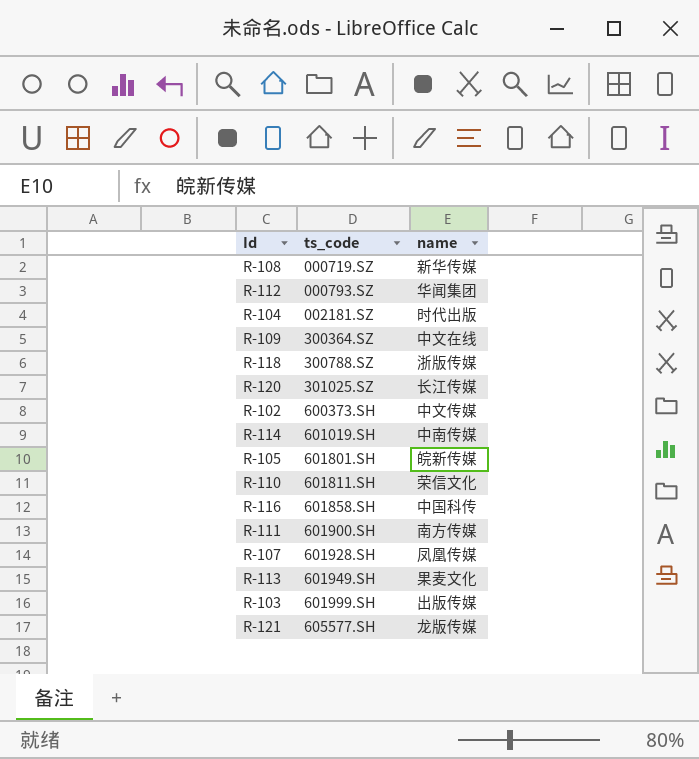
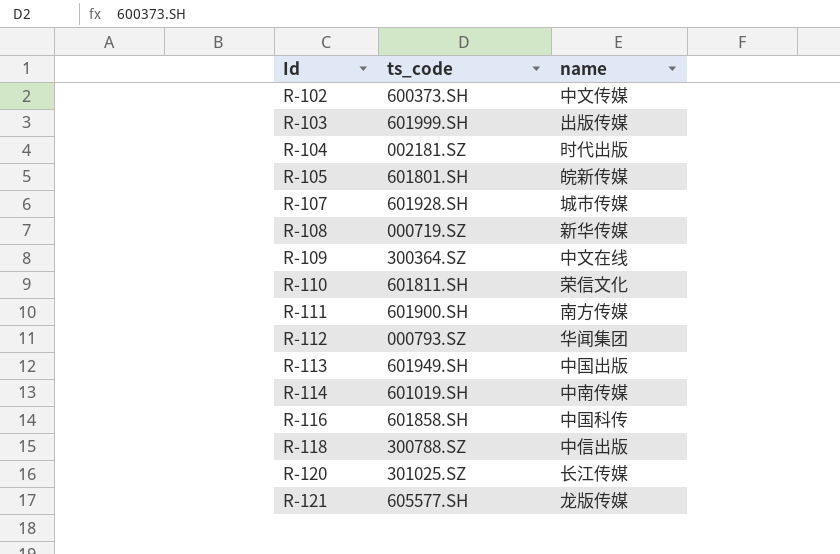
row order: ts_code ascending -> Id ascending
R-107 | name: 凤凰传媒 -> 城市传媒
R-113 | name: 果麦文化 -> 中国出版
R-118 | name: 浙版传媒 -> 中信出版

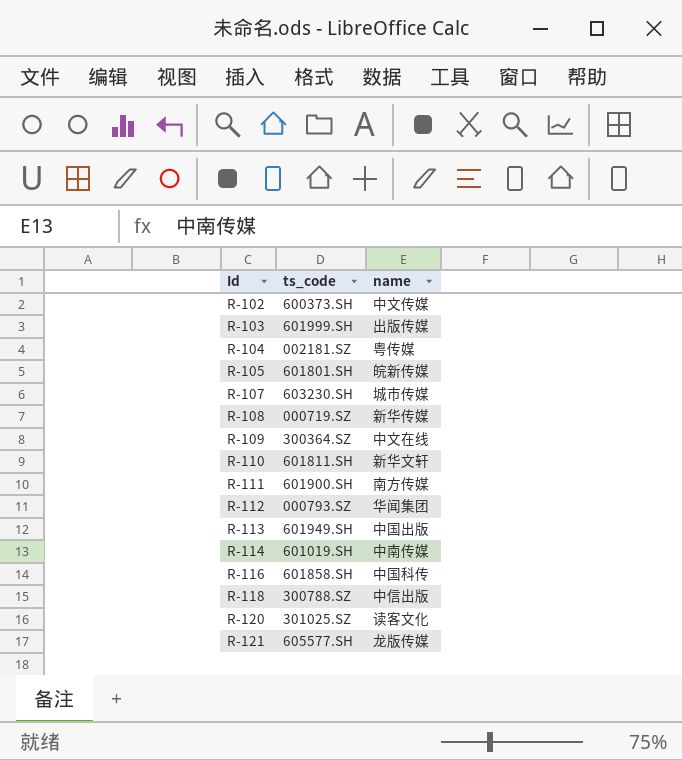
R-104 | name: 时代出版 -> 粤传媒
R-107 | ts_code: 601928.SH -> 603230.SH
R-110 | name: 荣信文化 -> 新华文轩
R-120 | name: 长江传媒 -> 读客文化

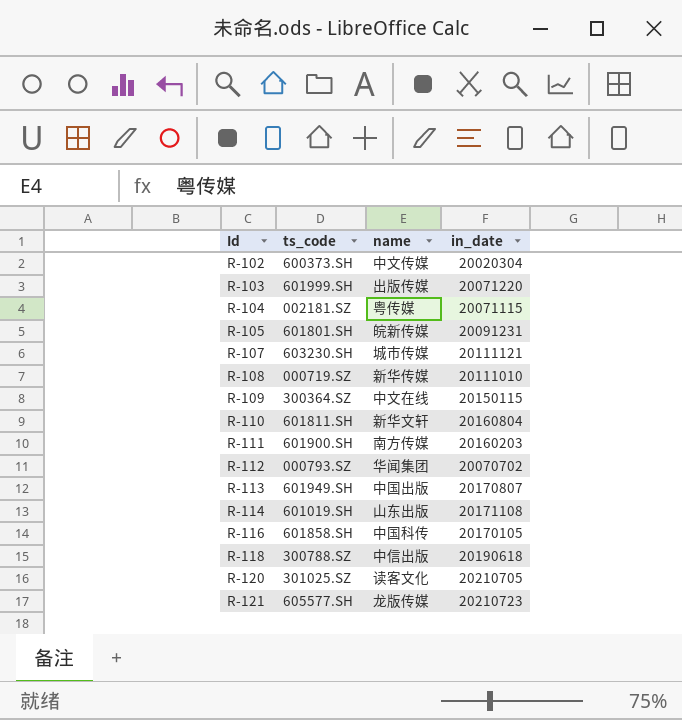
column in_date | position: none -> 4
R-114 | name: 中南传媒 -> 山东出版

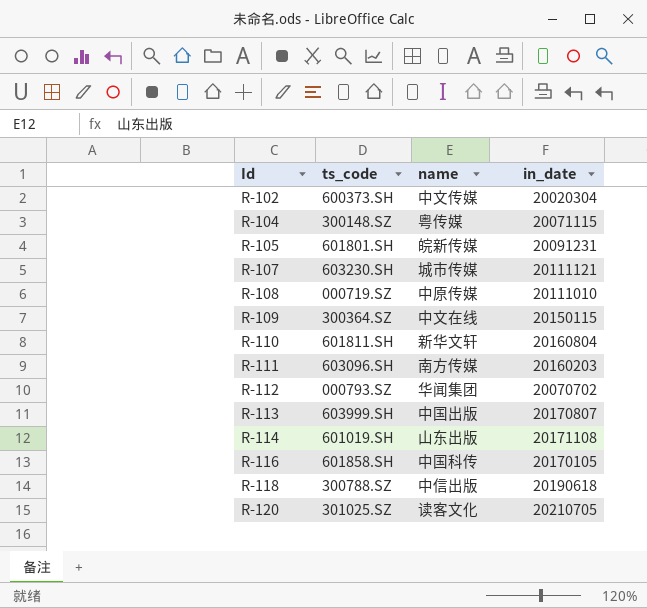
row R-103: 601999.SH | 出版传媒 | 20071220 -> none
row R-121: 605577.SH | 龙版传媒 | 20210723 -> none
R-104 | ts_code: 002181.SZ -> 300148.SZ
R-108 | name: 新华传媒 -> 中原传媒
R-111 | ts_code: 601900.SH -> 603096.SH
R-113 | ts_code: 601949.SH -> 603999.SH

